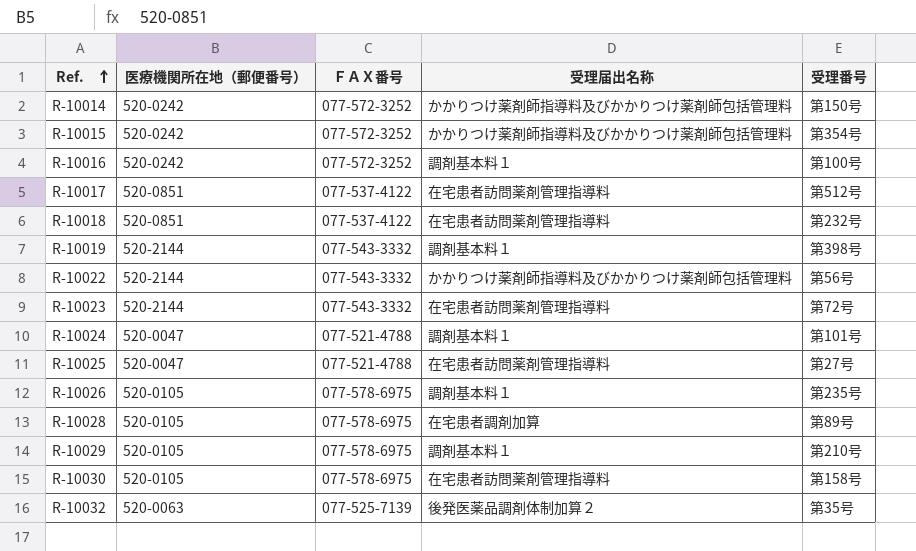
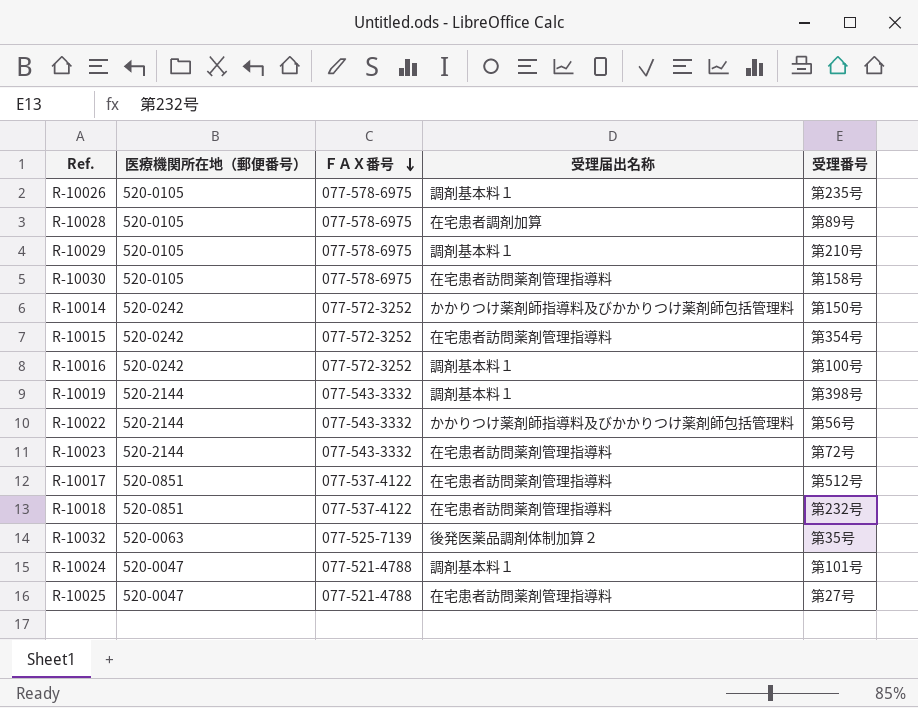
row order: Ref. ascending -> ＦＡＸ番号 descending
R-10015 | 受理届出名称: かかりつけ薬剤師指導料及びかかりつけ薬剤師包括管理料 -> 在宅患者訪問薬剤管理指導料

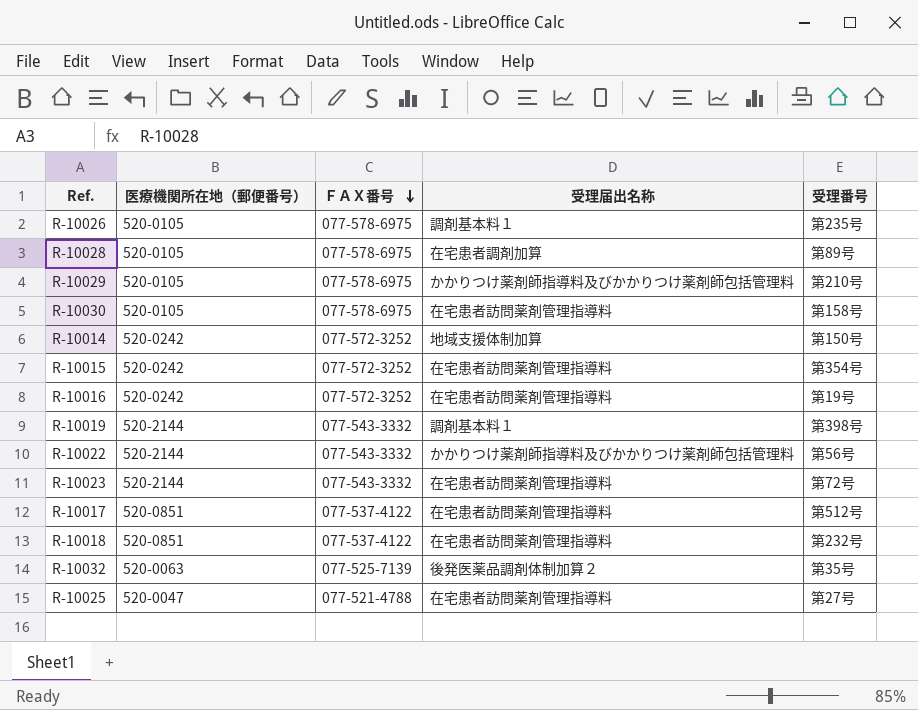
row R-10024: 520-0047 | 077-521-4788 | 調剤基本料１ | 第101号 -> none
R-10029 | 受理届出名称: 調剤基本料１ -> かかりつけ薬剤師指導料及びかかりつけ薬剤師包括管理料
R-10014 | 受理届出名称: かかりつけ薬剤師指導料及びかかりつけ薬剤師包括管理料 -> 地域支援体制加算
R-10016 | 受理届出名称: 調剤基本料１ -> 在宅患者訪問薬剤管理指導料
R-10016 | 受理番号: 第100号 -> 第19号

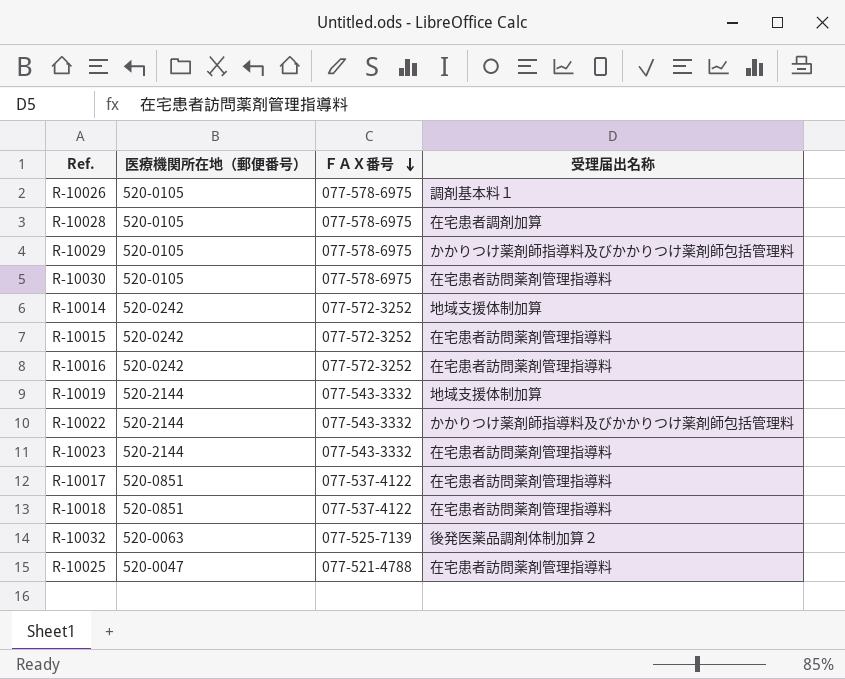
column 受理番号 | position: 5 -> none
R-10019 | 受理届出名称: 調剤基本料１ -> 地域支援体制加算

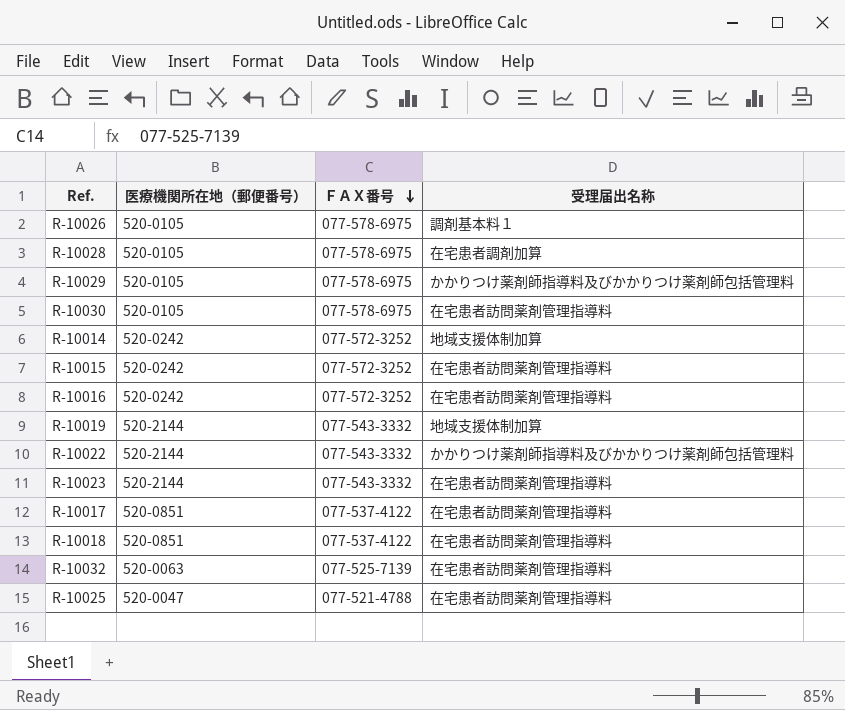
R-10032 | 受理届出名称: 後発医薬品調剤体制加算２ -> 在宅患者訪問薬剤管理指導料

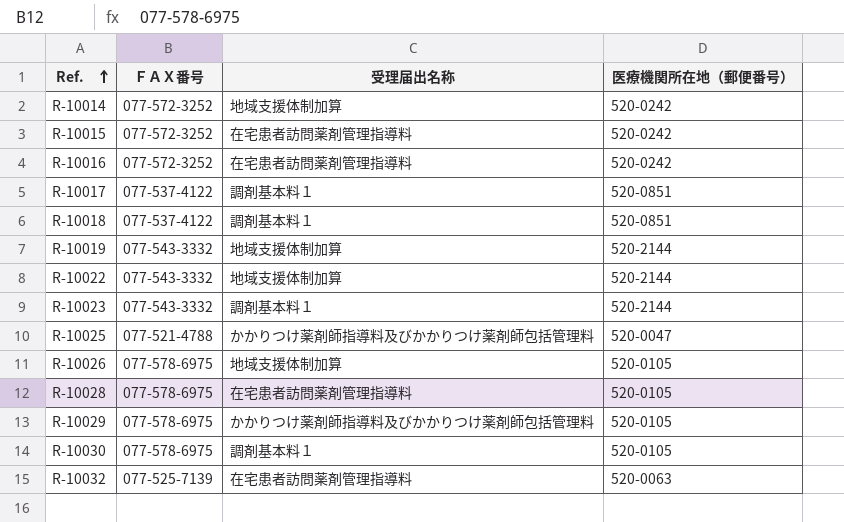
row order: ＦＡＸ番号 descending -> Ref. ascending
column 医療機関所在地（郵便番号） | position: 2 -> 4
R-10017 | 受理届出名称: 在宅患者訪問薬剤管理指導料 -> 調剤基本料１
R-10018 | 受理届出名称: 在宅患者訪問薬剤管理指導料 -> 調剤基本料１
R-10022 | 受理届出名称: かかりつけ薬剤師指導料及びかかりつけ薬剤師包括管理料 -> 地域支援体制加算
R-10023 | 受理届出名称: 在宅患者訪問薬剤管理指導料 -> 調剤基本料１
R-10025 | 受理届出名称: 在宅患者訪問薬剤管理指導料 -> かかりつけ薬剤師指導料及びかかりつけ薬剤師包括管理料
R-10026 | 受理届出名称: 調剤基本料１ -> 地域支援体制加算
R-10028 | 受理届出名称: 在宅患者調剤加算 -> 在宅患者訪問薬剤管理指導料
R-10030 | 受理届出名称: 在宅患者訪問薬剤管理指導料 -> 調剤基本料１

